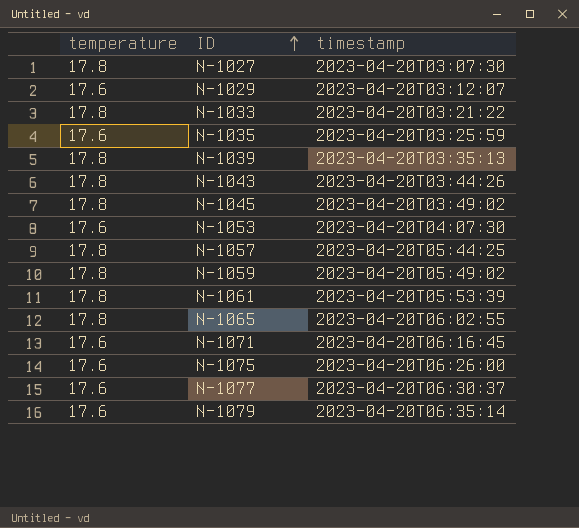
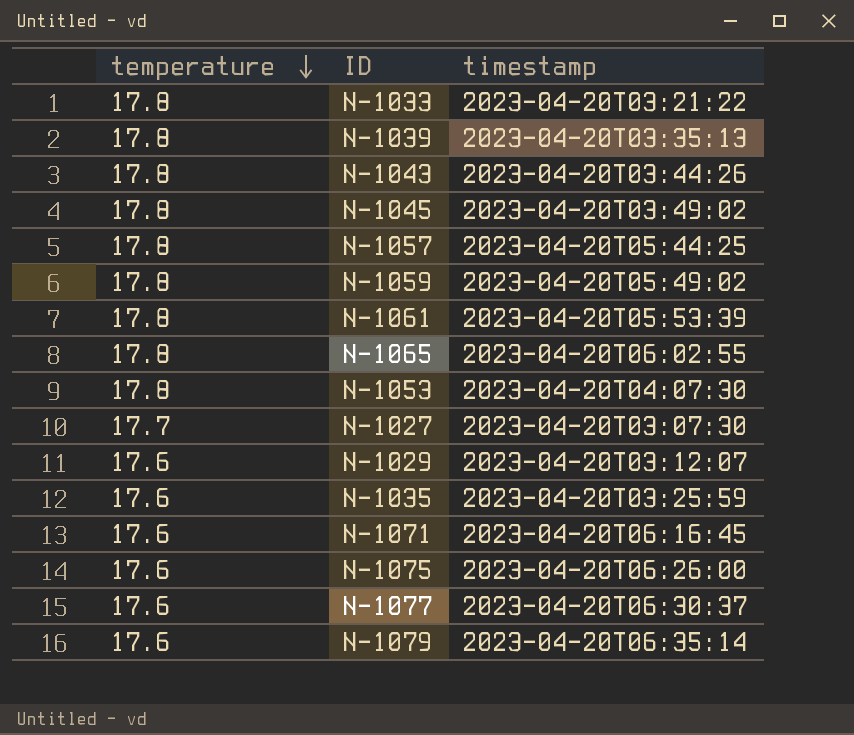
row order: ID ascending -> temperature descending
N-1053 | temperature: 17.6 -> 17.8
N-1027 | temperature: 17.8 -> 17.7

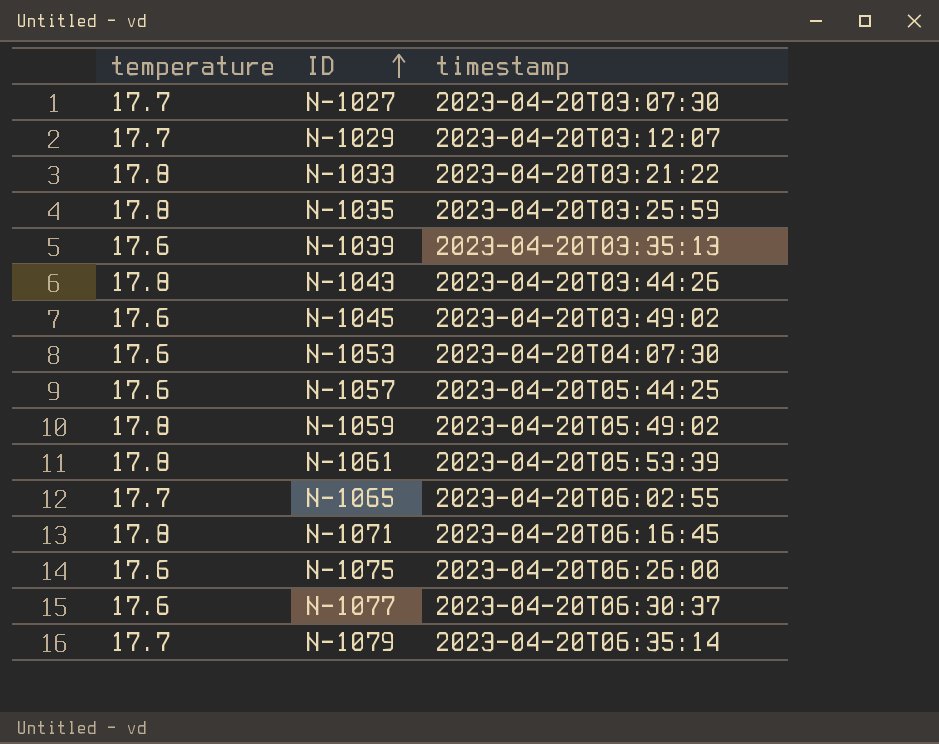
row order: temperature descending -> ID ascending
N-1029 | temperature: 17.6 -> 17.7
N-1035 | temperature: 17.6 -> 17.8
N-1039 | temperature: 17.8 -> 17.6
N-1045 | temperature: 17.8 -> 17.6
N-1053 | temperature: 17.8 -> 17.6
N-1057 | temperature: 17.8 -> 17.6
N-1065 | temperature: 17.8 -> 17.7
N-1071 | temperature: 17.6 -> 17.8
N-1079 | temperature: 17.6 -> 17.7

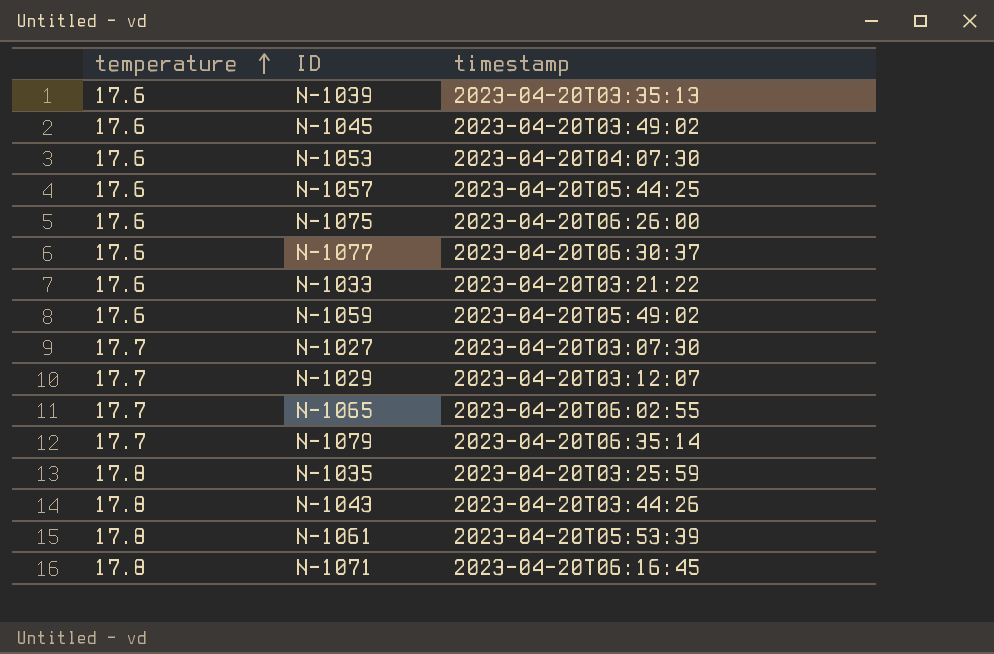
row order: ID ascending -> temperature ascending
N-1033 | temperature: 17.8 -> 17.6
N-1059 | temperature: 17.8 -> 17.6

